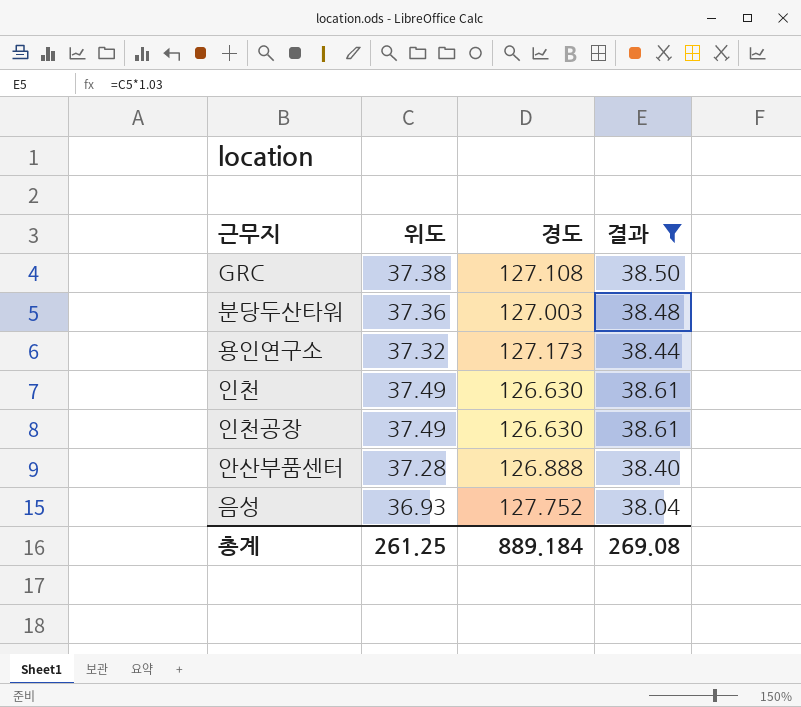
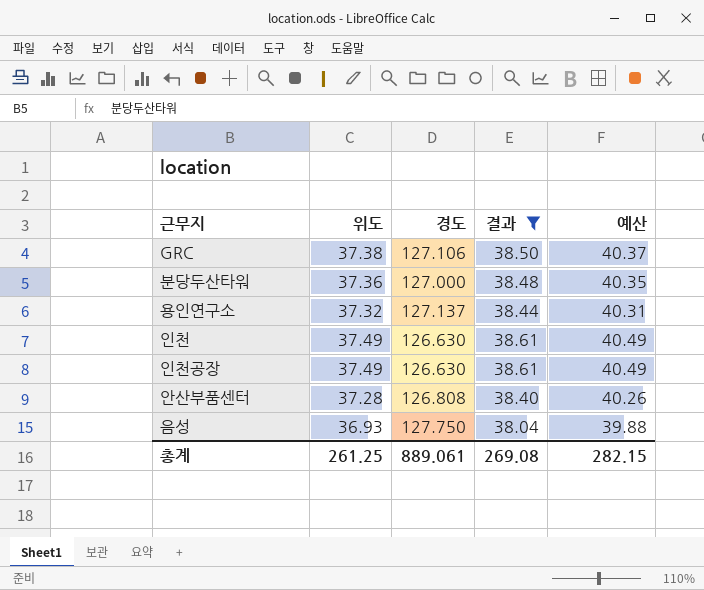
column 예산 | formula: none -> [위도] * 1.08
GRC | 경도: 127.108 -> 127.106
분당두산타워 | 경도: 127.003 -> 127.000
용인연구소 | 경도: 127.173 -> 127.137
안산부품센터 | 경도: 126.888 -> 126.808
음성 | 경도: 127.752 -> 127.750
총계 | 경도: 889.184 -> 889.061

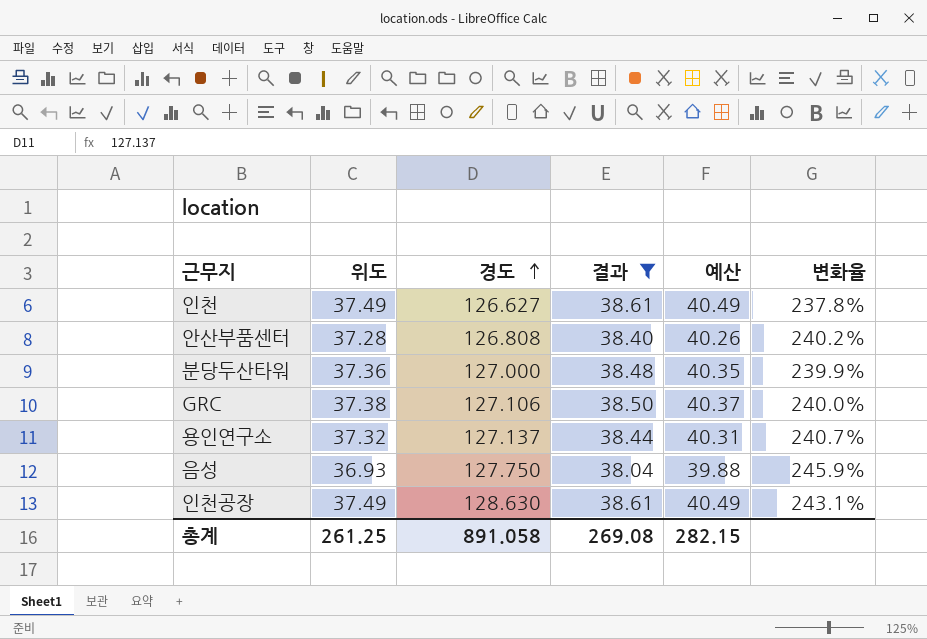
row order: none -> 경도 ascending
column 변화율 | formula: none -> ([경도] - [위도]) / [위도]
인천 | 경도: 126.630 -> 126.627
인천공장 | 경도: 126.630 -> 128.630
총계 | 경도: 889.061 -> 891.058

